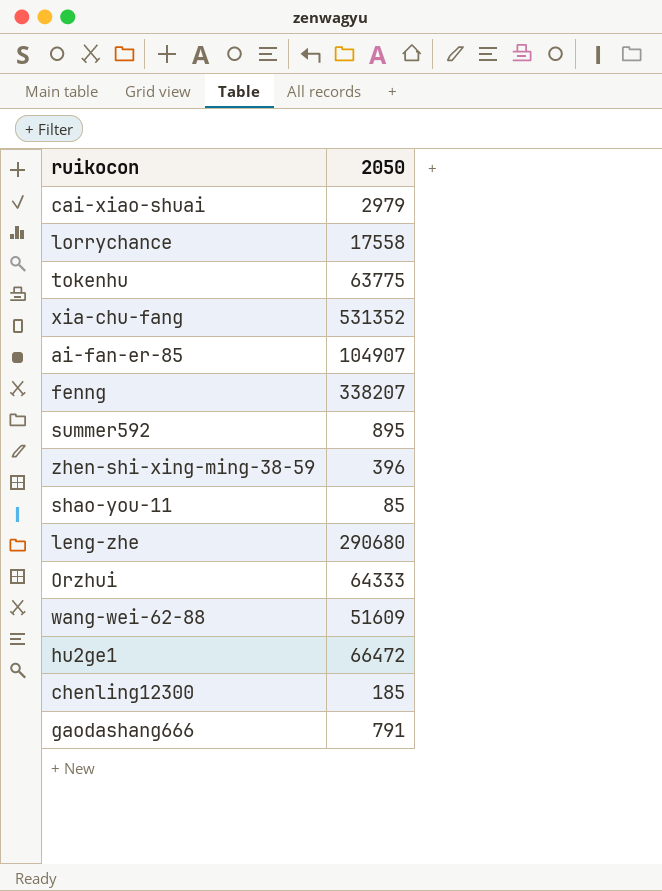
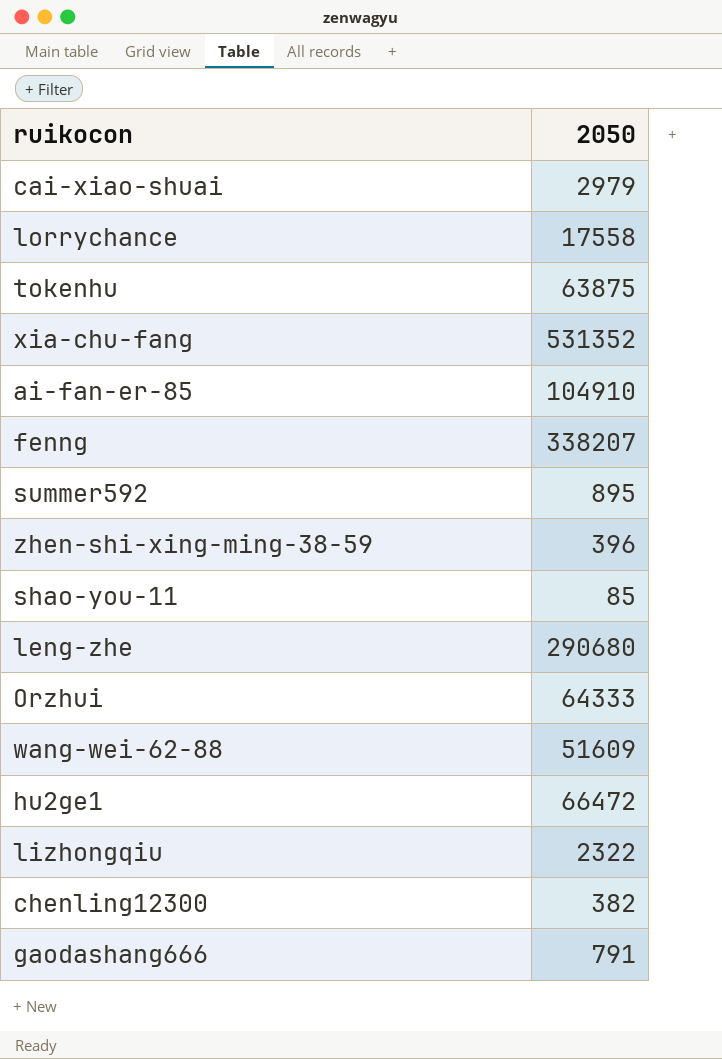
tokenhu | 2050: 63775 -> 63875
ai-fan-er-85 | 2050: 104907 -> 104910
row lizhongqiu: none -> 2322
chenling12300 | 2050: 185 -> 382

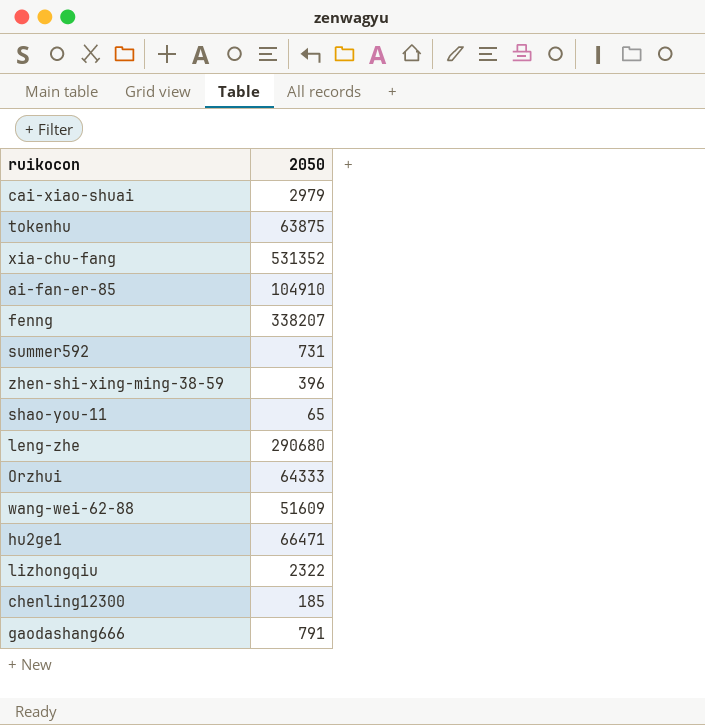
row lorrychance: 17558 -> none
summer592 | 2050: 895 -> 731
shao-you-11 | 2050: 85 -> 65
hu2ge1 | 2050: 66472 -> 66471
chenling12300 | 2050: 382 -> 185

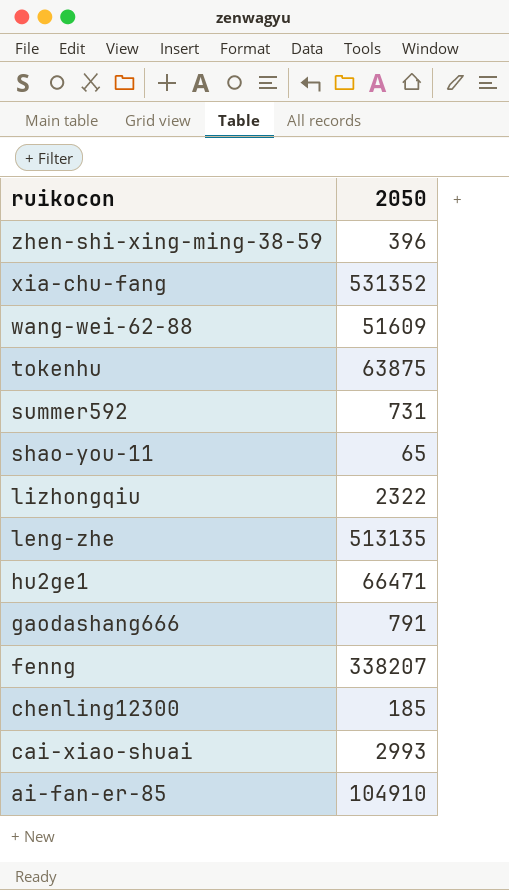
row order: none -> ruikocon descending
row Orzhui: 64333 -> none
leng-zhe | 2050: 290680 -> 513135
cai-xiao-shuai | 2050: 2979 -> 2993

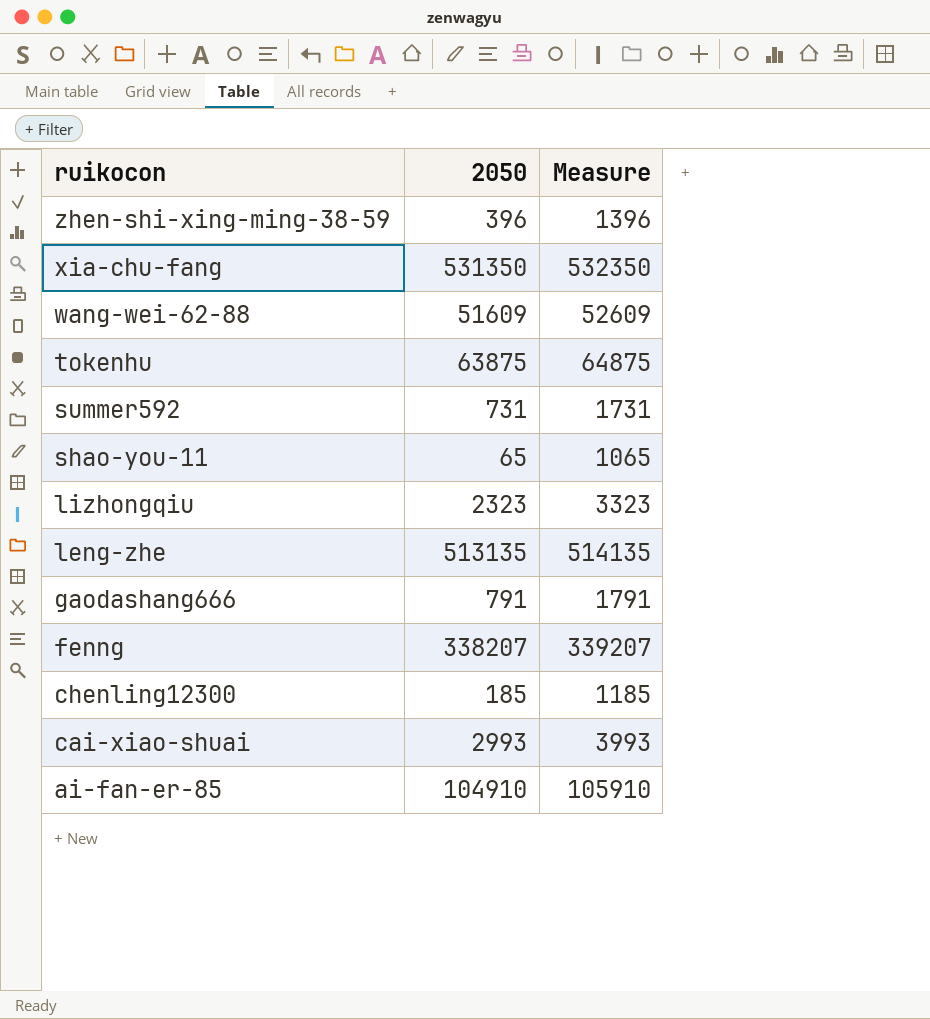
column Measure | formula: none -> [2050] + 1000
row hu2ge1: 66471 -> none
xia-chu-fang | 2050: 531352 -> 531350
lizhongqiu | 2050: 2322 -> 2323

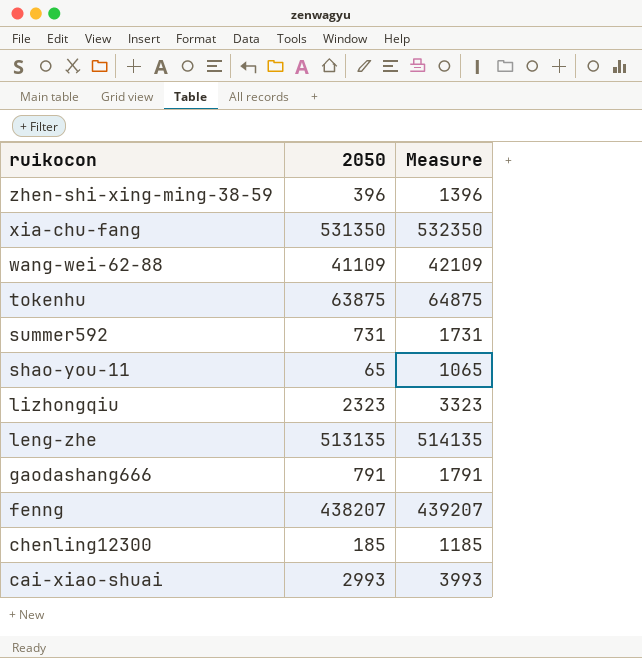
row ai-fan-er-85: 104910 | 105910 -> none
wang-wei-62-88 | 2050: 51609 -> 41109
wang-wei-62-88 | Measure: 52609 -> 42109
fenng | 2050: 338207 -> 438207
fenng | Measure: 339207 -> 439207

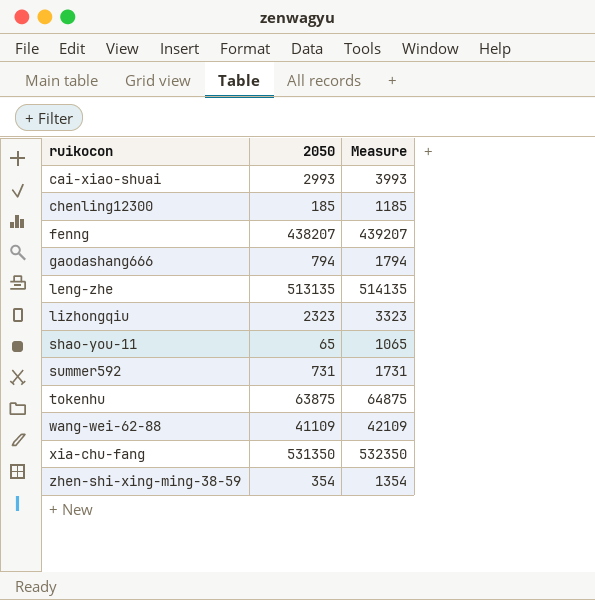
row order: ruikocon descending -> ruikocon ascending
gaodashang666 | 2050: 791 -> 794
gaodashang666 | Measure: 1791 -> 1794
zhen-shi-xing-ming-38-59 | 2050: 396 -> 354
zhen-shi-xing-ming-38-59 | Measure: 1396 -> 1354

